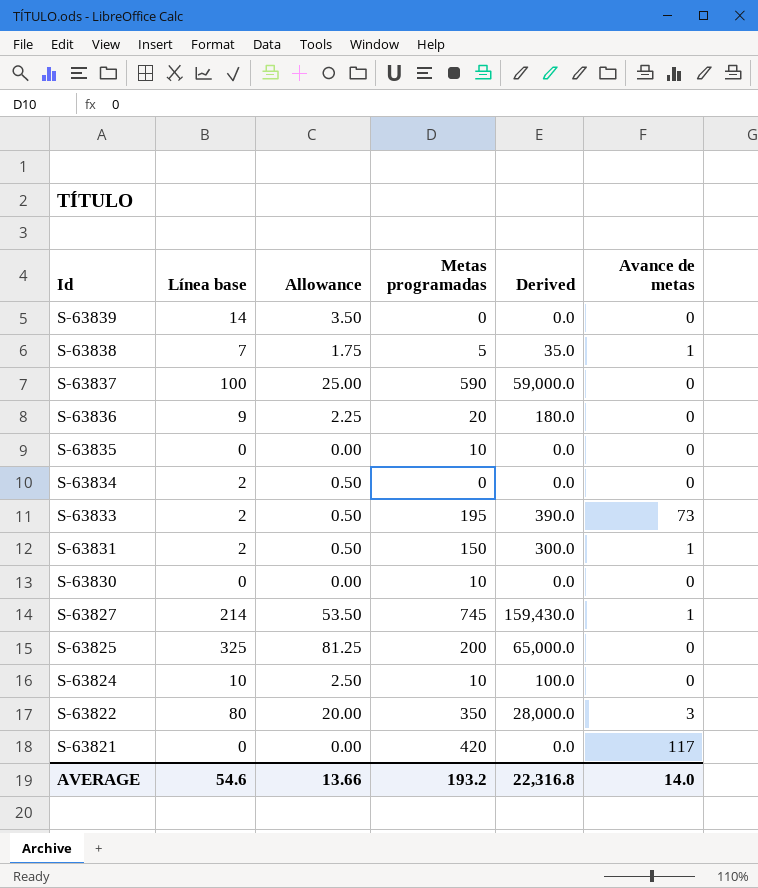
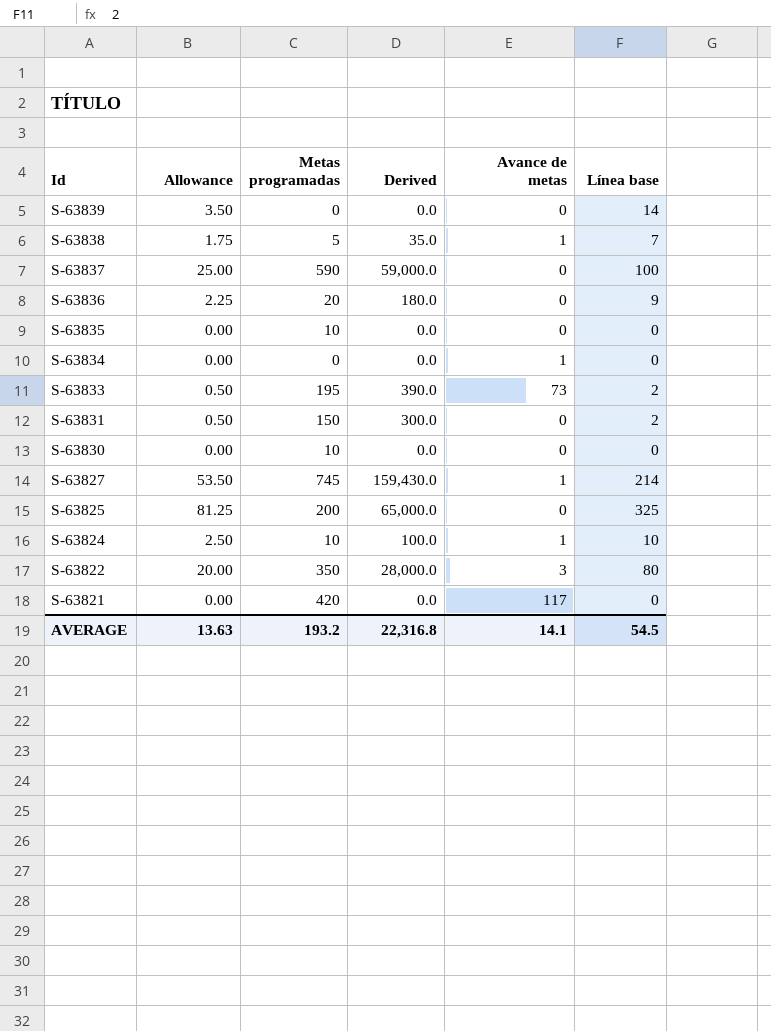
column Línea base | position: 2 -> 6
S-63834 | Allowance: 0.50 -> 0.00
S-63834 | Avance de metas: 0 -> 1
S-63834 | Línea base: 2 -> 0
S-63831 | Avance de metas: 1 -> 0
S-63824 | Avance de metas: 0 -> 1
AVERAGE | Allowance: 13.66 -> 13.63
AVERAGE | Avance de metas: 14.0 -> 14.1
AVERAGE | Línea base: 54.6 -> 54.5

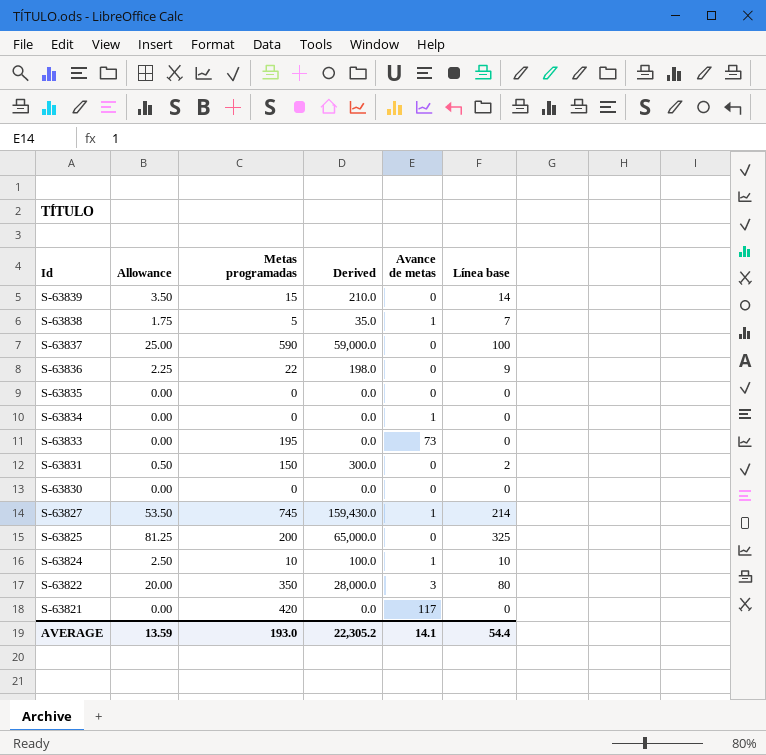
S-63839 | Metas programadas: 0 -> 15
S-63839 | Derived: 0.0 -> 210.0
S-63836 | Metas programadas: 20 -> 22
S-63836 | Derived: 180.0 -> 198.0
S-63835 | Metas programadas: 10 -> 0
S-63833 | Allowance: 0.50 -> 0.00
S-63833 | Derived: 390.0 -> 0.0
S-63833 | Línea base: 2 -> 0
S-63830 | Metas programadas: 10 -> 0
AVERAGE | Allowance: 13.63 -> 13.59
AVERAGE | Metas programadas: 193.2 -> 193.0
AVERAGE | Derived: 22,316.8 -> 22,305.2
AVERAGE | Línea base: 54.5 -> 54.4

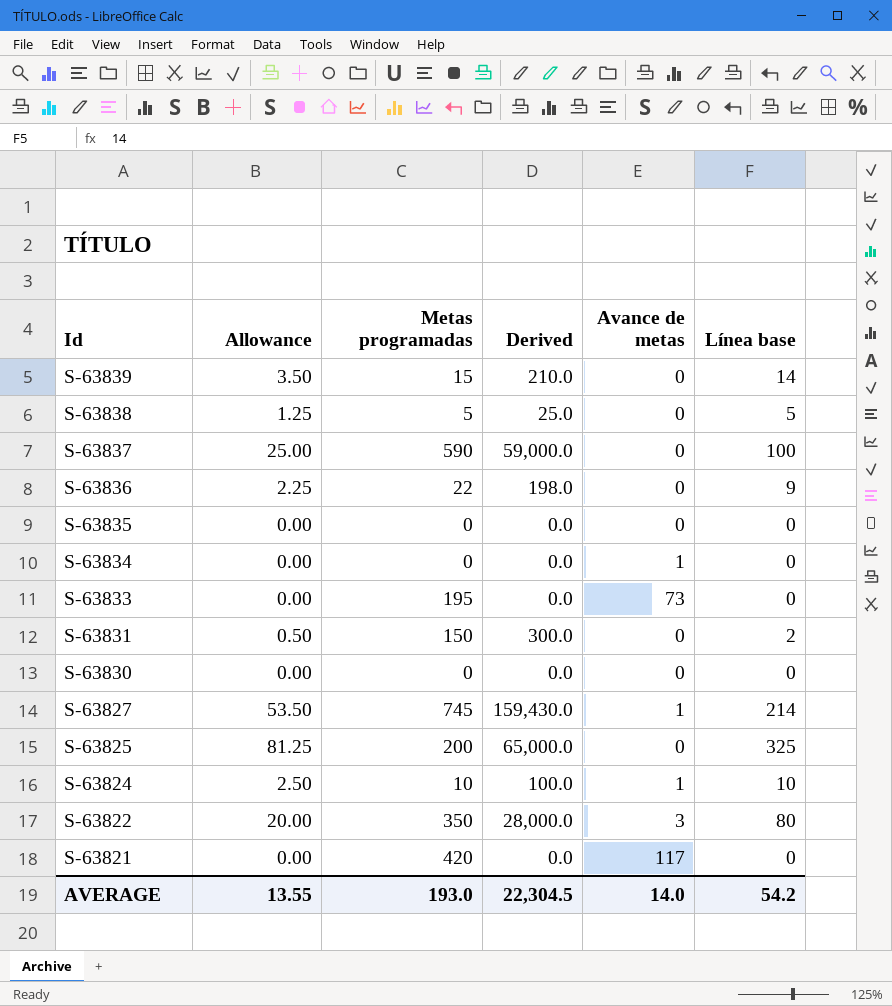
S-63838 | Allowance: 1.75 -> 1.25
S-63838 | Derived: 35.0 -> 25.0
S-63838 | Avance de metas: 1 -> 0
S-63838 | Línea base: 7 -> 5
AVERAGE | Allowance: 13.59 -> 13.55
AVERAGE | Derived: 22,305.2 -> 22,304.5
AVERAGE | Avance de metas: 14.1 -> 14.0
AVERAGE | Línea base: 54.4 -> 54.2

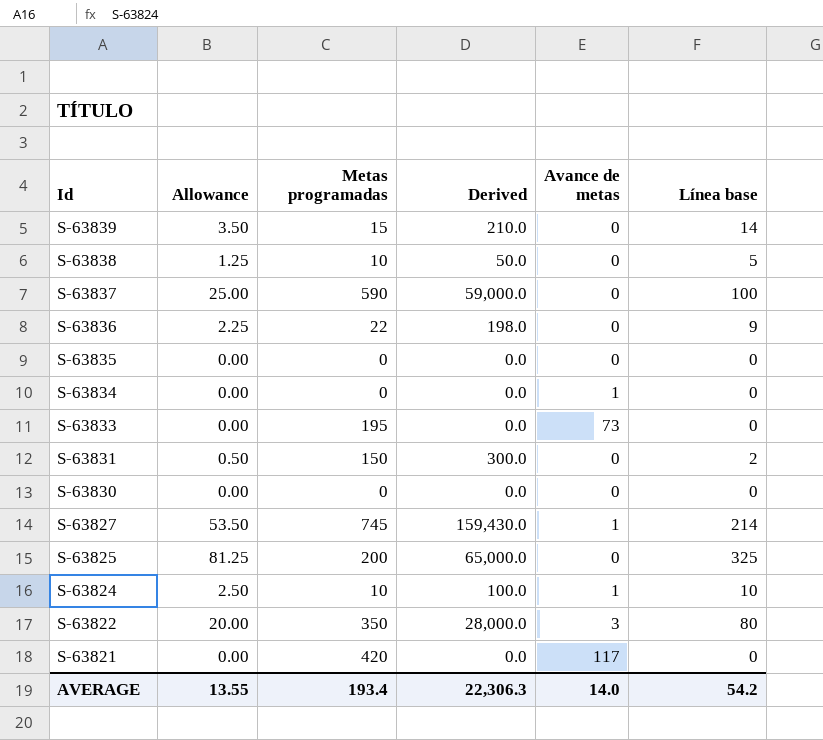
S-63838 | Metas programadas: 5 -> 10
S-63838 | Derived: 25.0 -> 50.0
AVERAGE | Metas programadas: 193.0 -> 193.4
AVERAGE | Derived: 22,304.5 -> 22,306.3

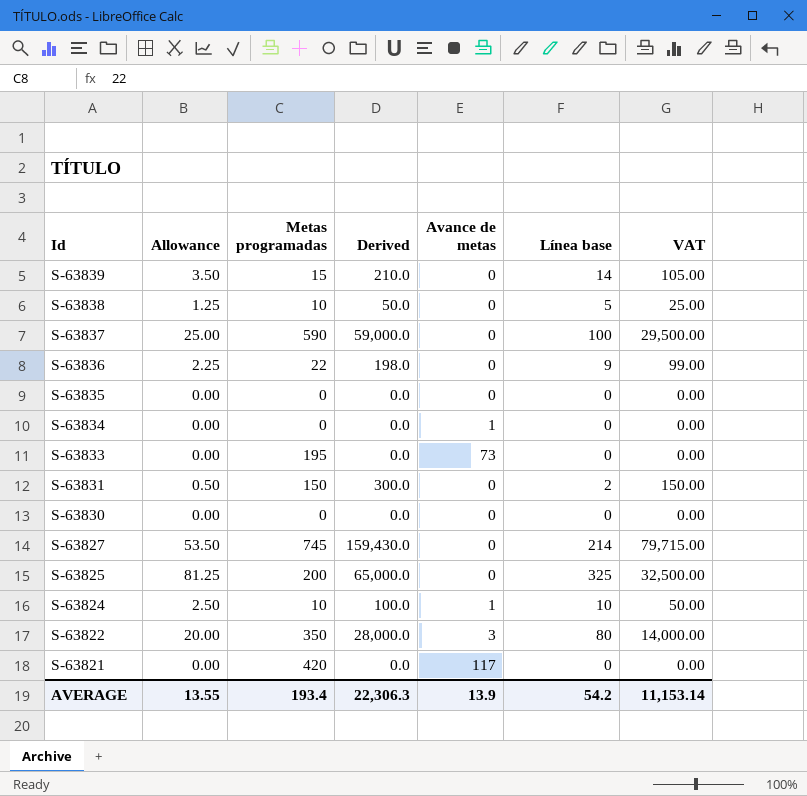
column VAT | formula: none -> [Derived] * 0.5
S-63827 | Avance de metas: 1 -> 0
AVERAGE | Avance de metas: 14.0 -> 13.9

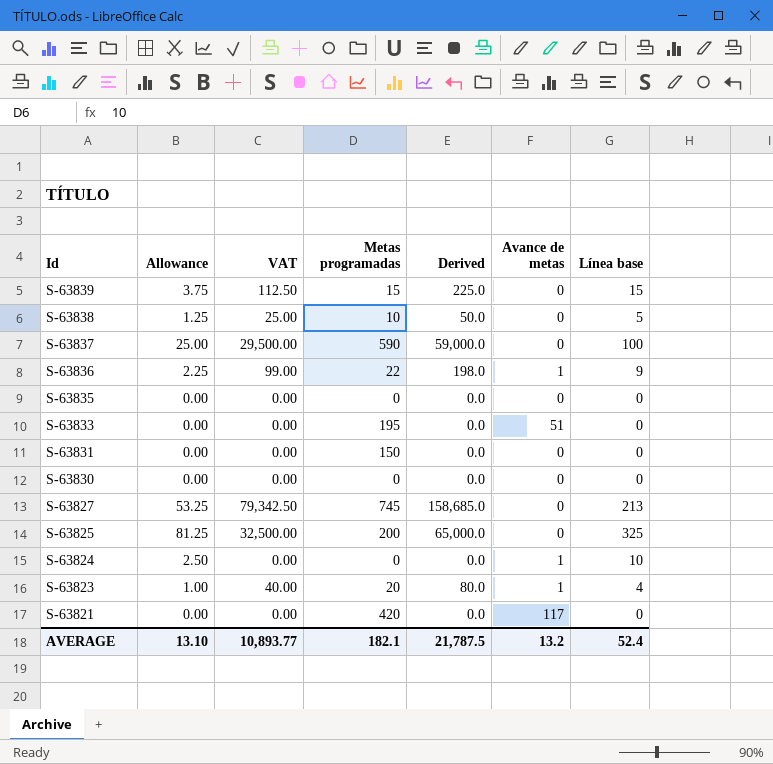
column VAT | position: 7 -> 3
row S-63834: 0.00 | 0 | 0.0 | 1 | 0 | 0.00 -> none
row S-63822: 20.00 | 350 | 28,000.0 | 3 | 80 | 14,000.00 -> none
S-63839 | Allowance: 3.50 -> 3.75
S-63839 | VAT: 105.00 -> 112.50
S-63839 | Derived: 210.0 -> 225.0
S-63839 | Línea base: 14 -> 15
S-63836 | Avance de metas: 0 -> 1
S-63833 | Avance de metas: 73 -> 51
S-63831 | Allowance: 0.50 -> 0.00
S-63831 | VAT: 150.00 -> 0.00
S-63831 | Derived: 300.0 -> 0.0
S-63831 | Línea base: 2 -> 0
S-63827 | Allowance: 53.50 -> 53.25
S-63827 | VAT: 79,715.00 -> 79,342.50
S-63827 | Derived: 159,430.0 -> 158,685.0
S-63827 | Línea base: 214 -> 213
S-63824 | VAT: 50.00 -> 0.00
S-63824 | Metas programadas: 10 -> 0
S-63824 | Derived: 100.0 -> 0.0
row S-63823: none -> 1.00 | 40.00 | 20 | 80.0 | 1 | 4
AVERAGE | Allowance: 13.55 -> 13.10
AVERAGE | VAT: 11,153.14 -> 10,893.77
AVERAGE | Metas programadas: 193.4 -> 182.1
AVERAGE | Derived: 22,306.3 -> 21,787.5
AVERAGE | Avance de metas: 13.9 -> 13.2
AVERAGE | Línea base: 54.2 -> 52.4

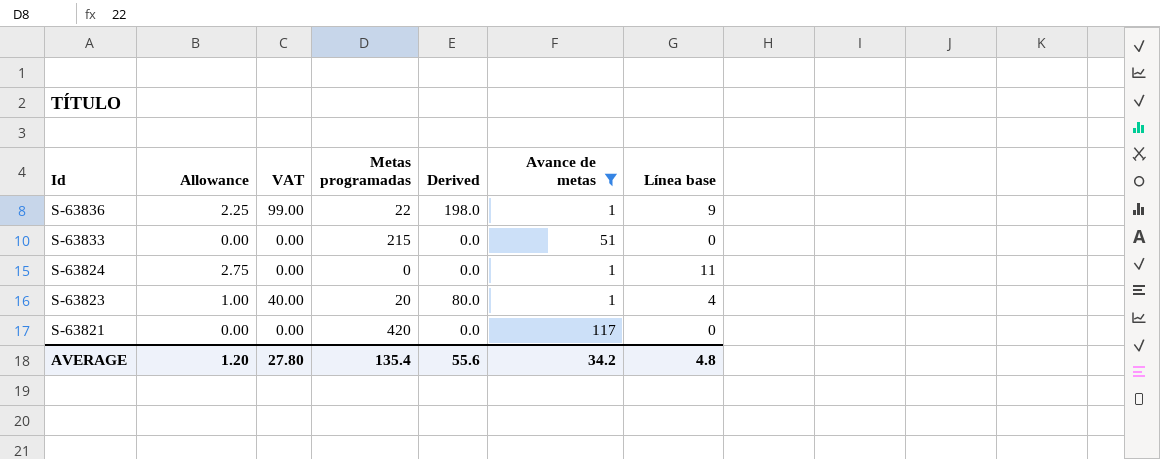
filter: none -> Avance de metas != 0
S-63833 | Metas programadas: 195 -> 215
S-63824 | Allowance: 2.50 -> 2.75
S-63824 | Línea base: 10 -> 11
AVERAGE | Allowance: 13.10 -> 1.20
AVERAGE | VAT: 10,893.77 -> 27.80
AVERAGE | Metas programadas: 182.1 -> 135.4
AVERAGE | Derived: 21,787.5 -> 55.6
AVERAGE | Avance de metas: 13.2 -> 34.2
AVERAGE | Línea base: 52.4 -> 4.8

